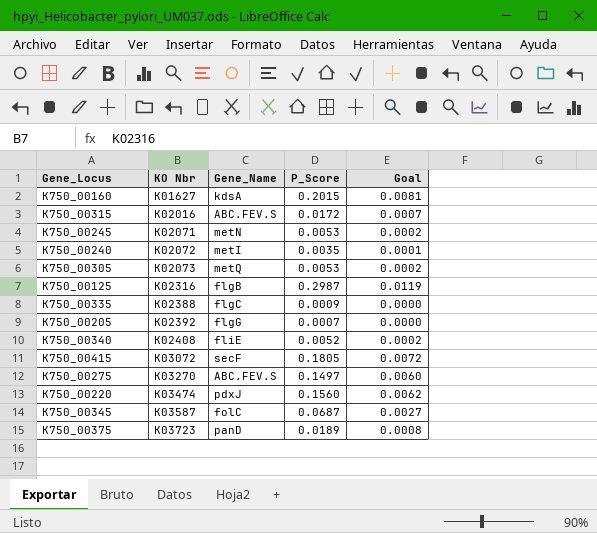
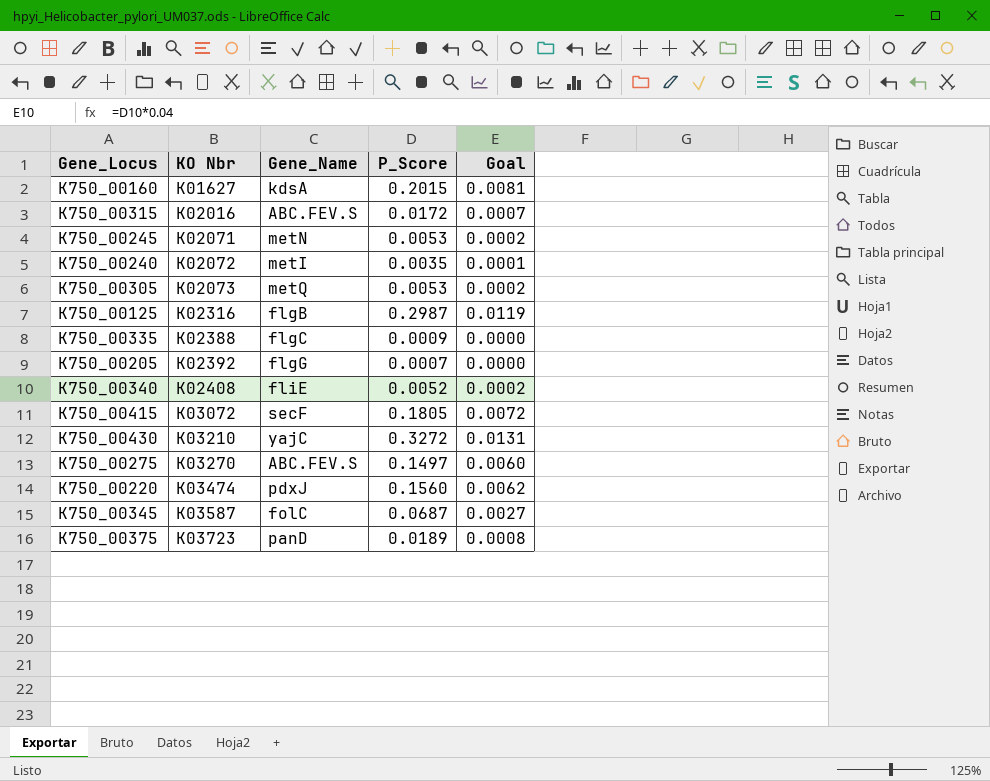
row K750_00430: none -> K03210 | yajC | 0.3272 | 0.0131

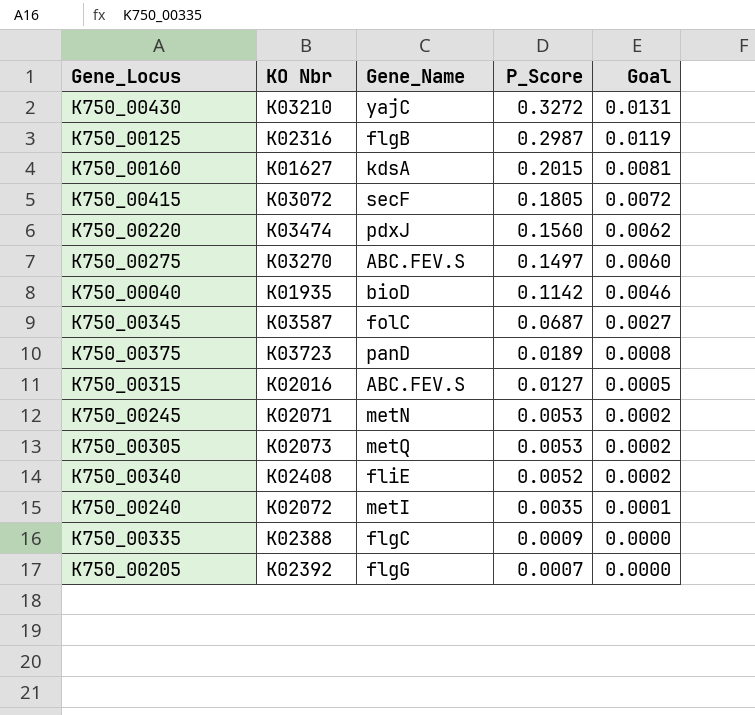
row order: KO Nbr ascending -> P_Score descending
row K750_00040: none -> K01935 | bioD | 0.1142 | 0.0046
K750_00315 | P_Score: 0.0172 -> 0.0127
K750_00315 | Goal: 0.0007 -> 0.0005

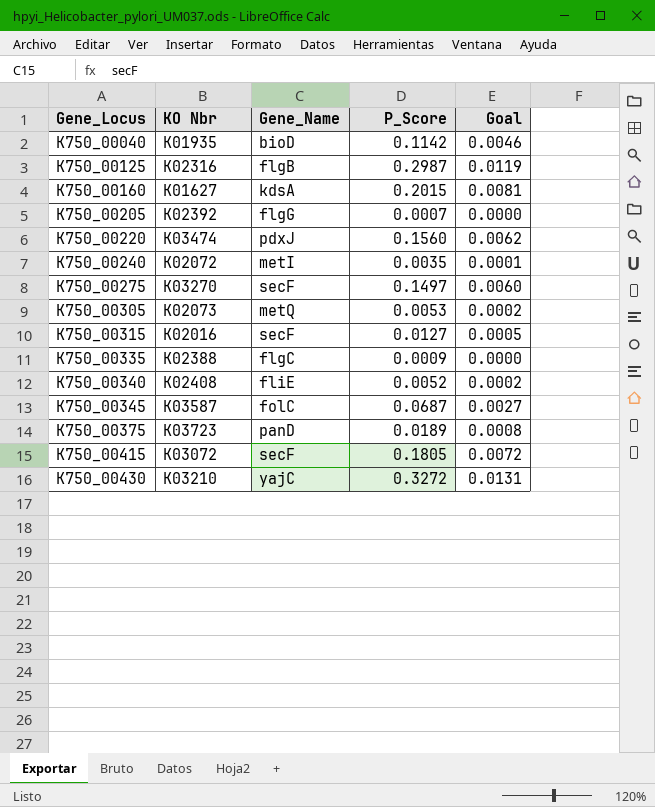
row order: P_Score descending -> Gene_Locus ascending
row K750_00245: K02071 | metN | 0.0053 | 0.0002 -> none
K750_00275 | Gene_Name: ABC.FEV.S -> secF
K750_00315 | Gene_Name: ABC.FEV.S -> secF

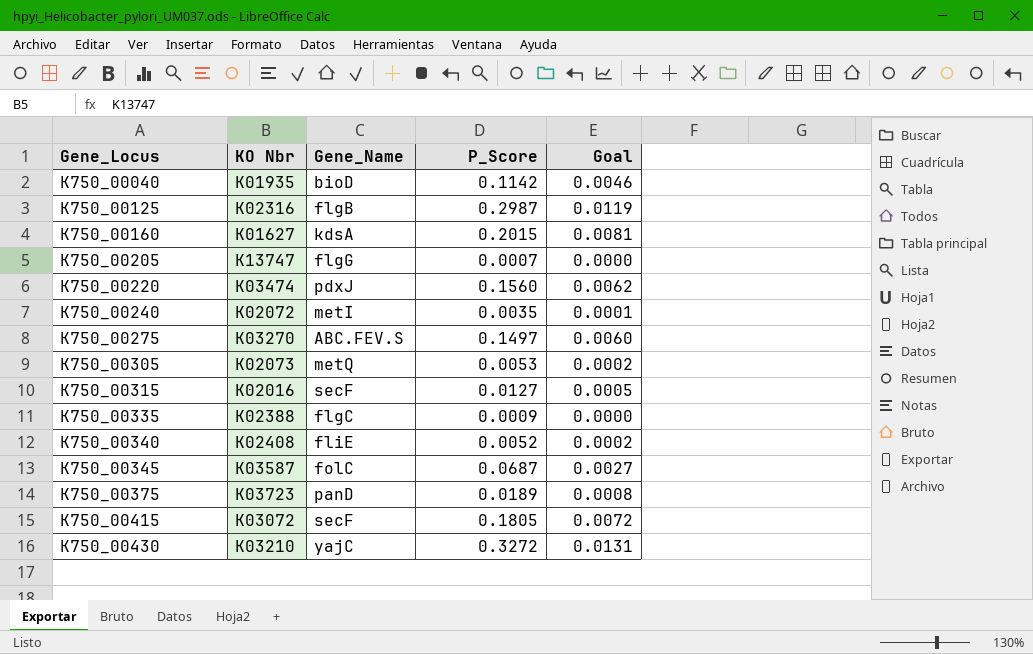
K750_00205 | KO Nbr: K02392 -> K13747
K750_00275 | Gene_Name: secF -> ABC.FEV.S

